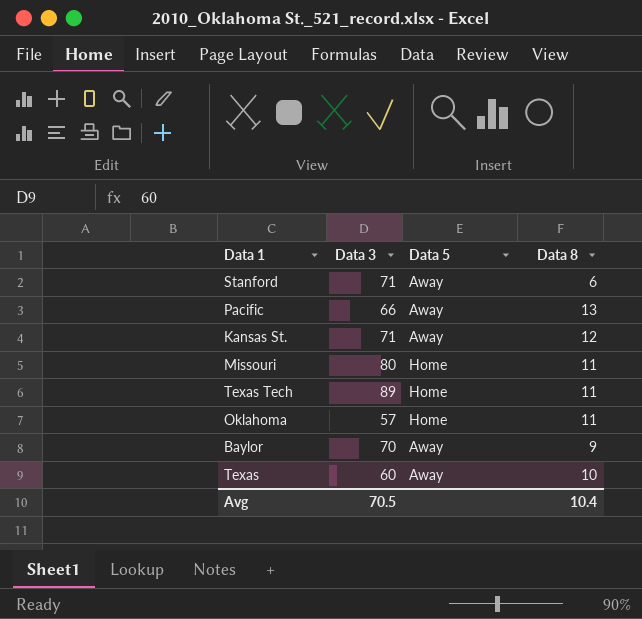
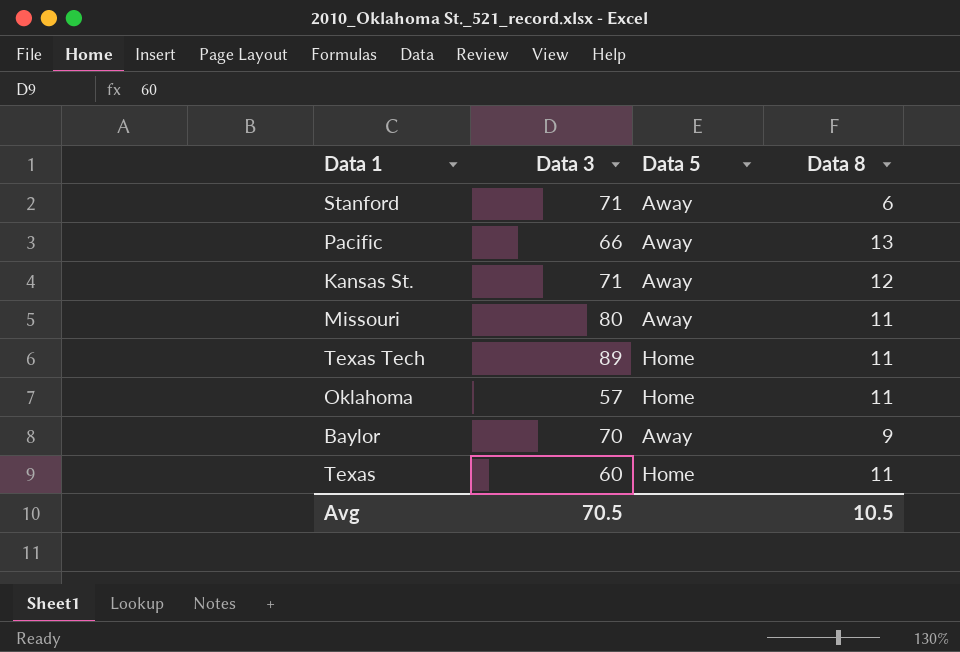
Missouri | Data 5: Home -> Away
Texas | Data 5: Away -> Home
Texas | Data 8: 10 -> 11
Avg | Data 8: 10.4 -> 10.5

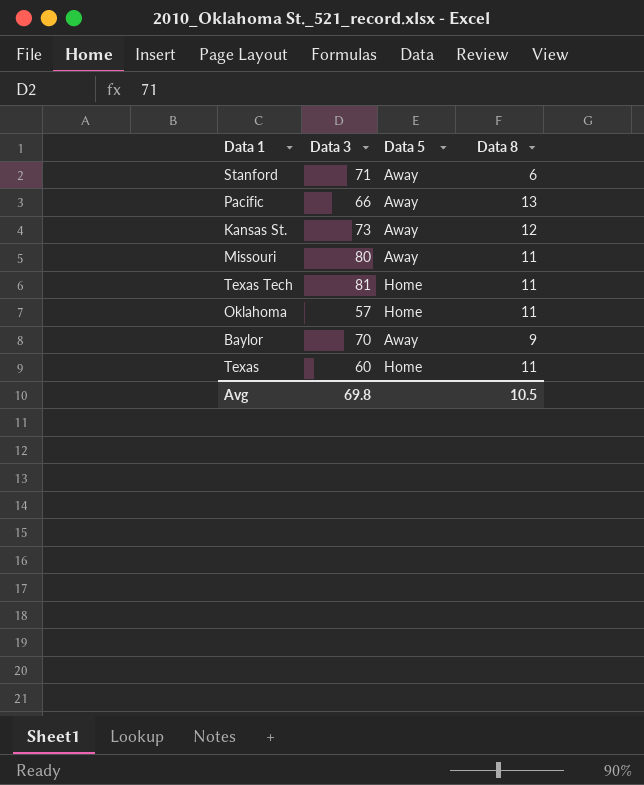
Kansas St. | Data 3: 71 -> 73
Texas Tech | Data 3: 89 -> 81
Avg | Data 3: 70.5 -> 69.8

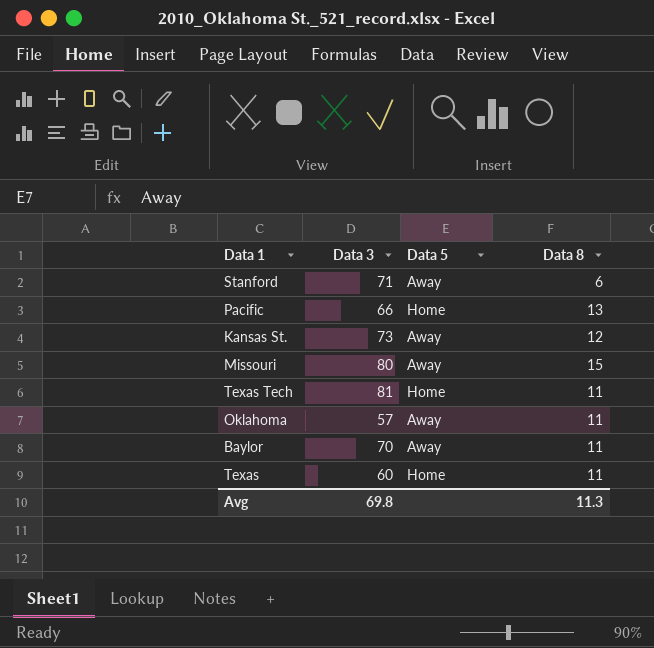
Pacific | Data 5: Away -> Home
Missouri | Data 8: 11 -> 15
Oklahoma | Data 5: Home -> Away
Baylor | Data 8: 9 -> 11
Avg | Data 8: 10.5 -> 11.3

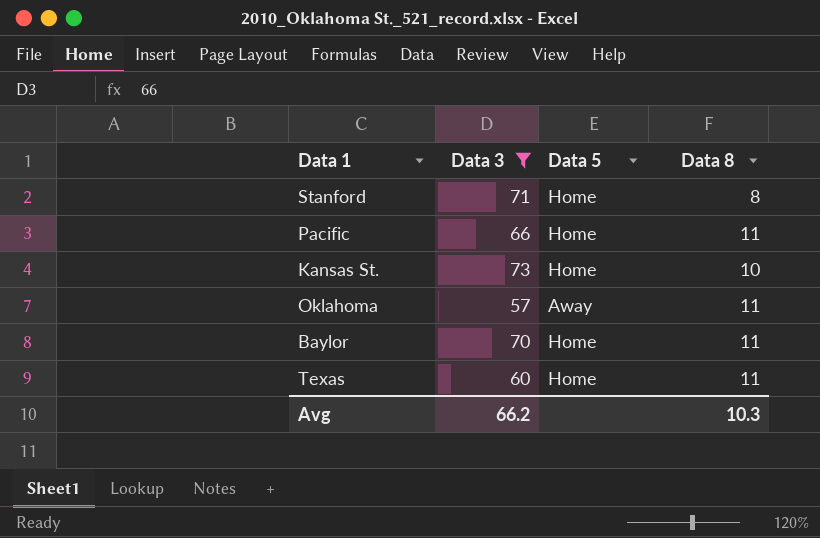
filter: none -> Data 3 <= 73
Stanford | Data 5: Away -> Home
Stanford | Data 8: 6 -> 8
Pacific | Data 8: 13 -> 11
Kansas St. | Data 5: Away -> Home
Kansas St. | Data 8: 12 -> 10
Baylor | Data 5: Away -> Home
Avg | Data 3: 69.8 -> 66.2
Avg | Data 8: 11.3 -> 10.3

